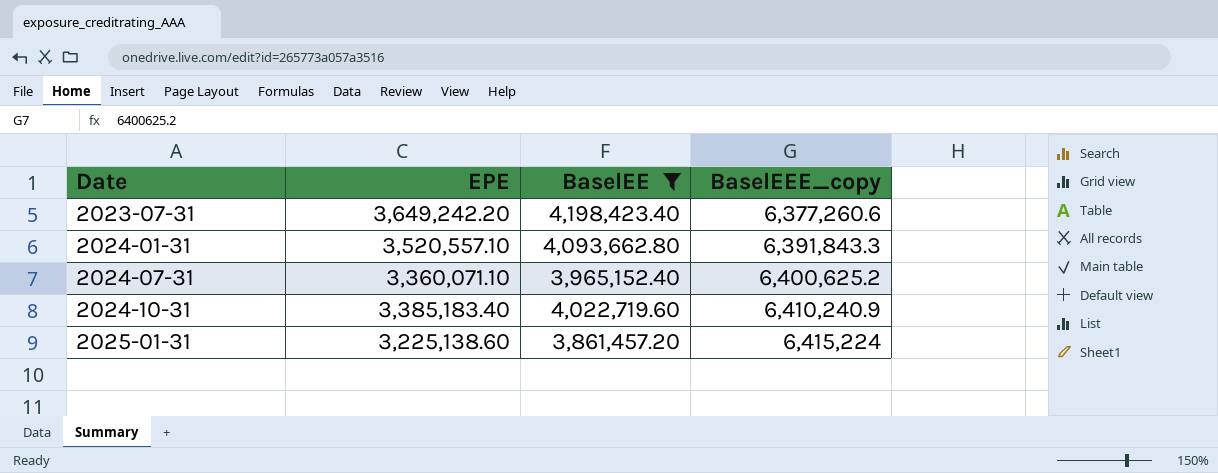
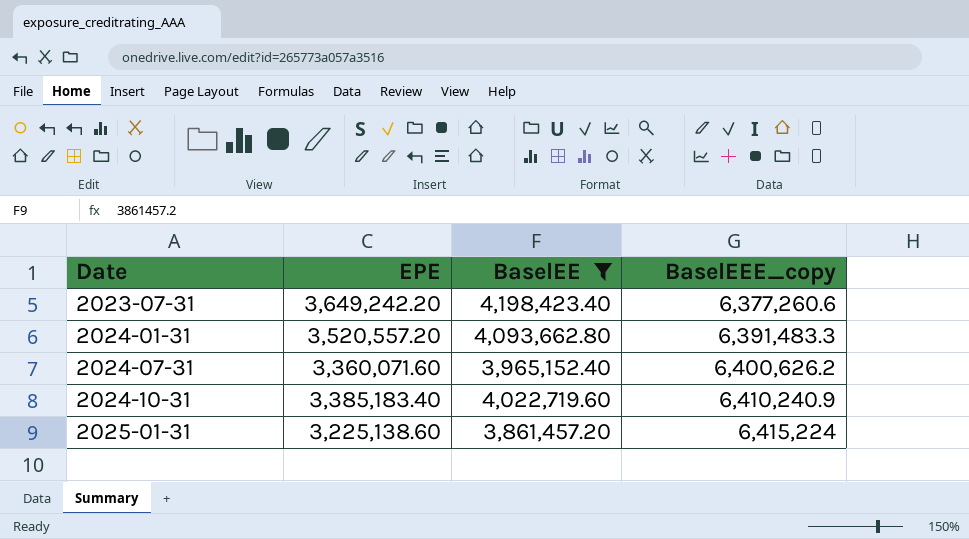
2024-01-31 | EPE: 3,520,557.10 -> 3,520,557.20
2024-01-31 | BaselEEE_copy: 6,391,843.3 -> 6,391,483.3
2024-07-31 | EPE: 3,360,071.10 -> 3,360,071.60
2024-07-31 | BaselEEE_copy: 6,400,625.2 -> 6,400,626.2

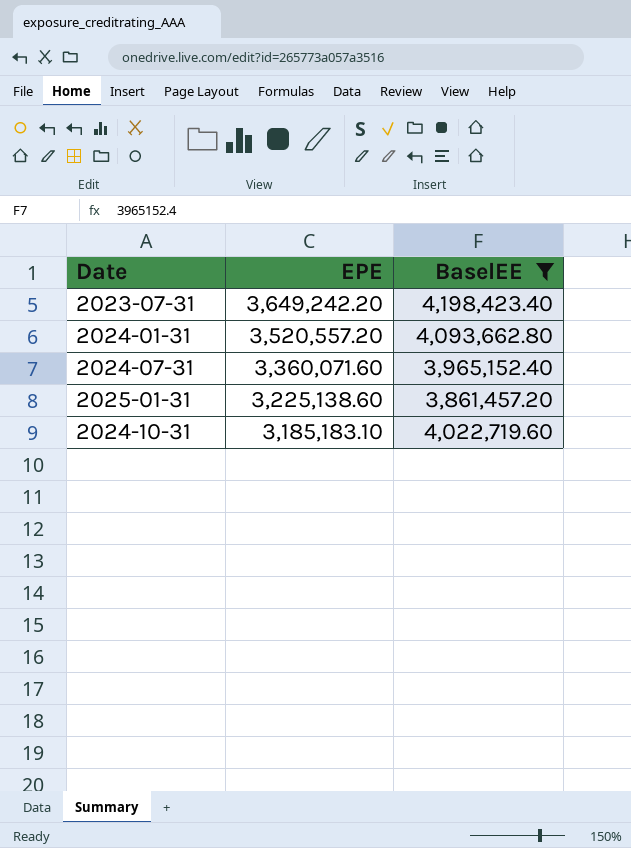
row order: Date ascending -> EPE descending
column BaselEEE_copy | position: 4 -> none
2024-10-31 | EPE: 3,385,183.40 -> 3,185,183.10

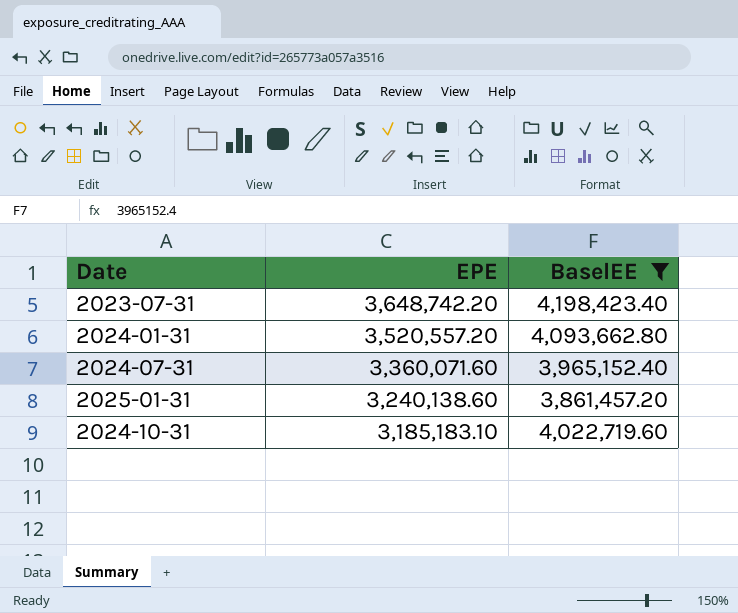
2023-07-31 | EPE: 3,649,242.20 -> 3,648,742.20
2025-01-31 | EPE: 3,225,138.60 -> 3,240,138.60

